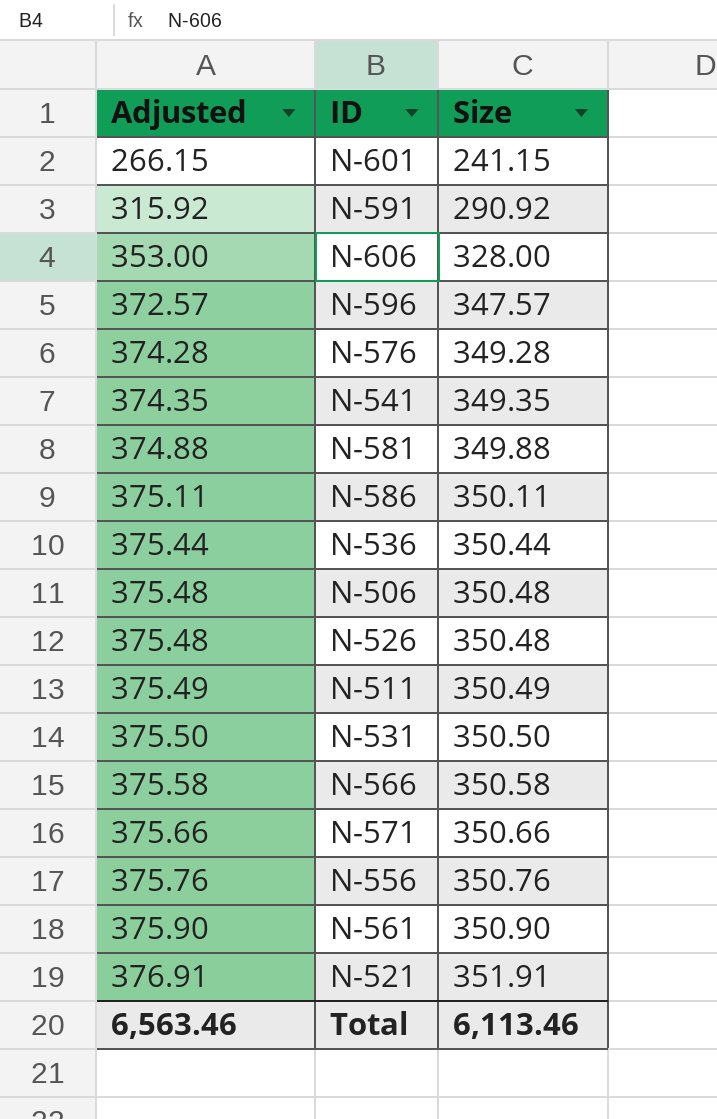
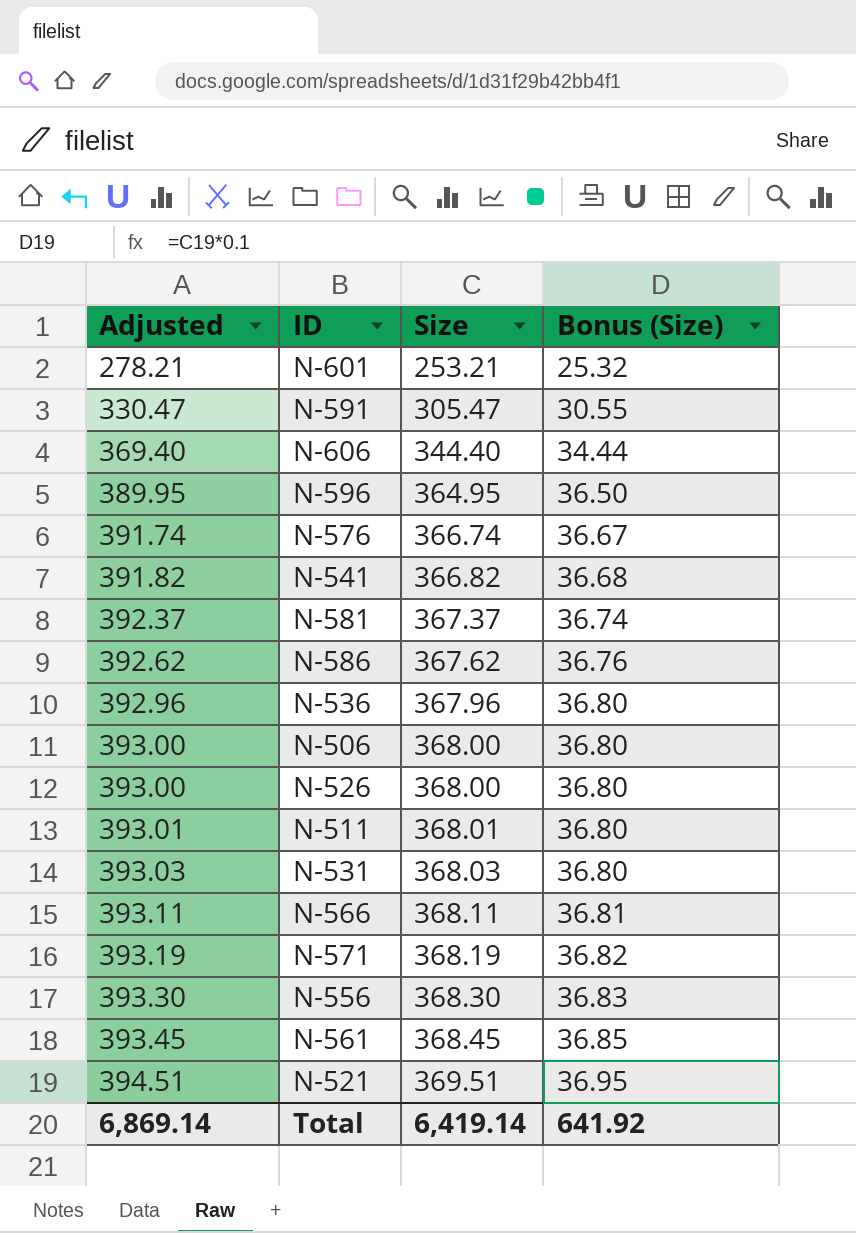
column Bonus (Size) | formula: none -> [Size] * 0.1
N-601 | Adjusted: 266.15 -> 278.21
N-601 | Size: 241.15 -> 253.21
N-591 | Adjusted: 315.92 -> 330.47
N-591 | Size: 290.92 -> 305.47
N-606 | Adjusted: 353.00 -> 369.40
N-606 | Size: 328.00 -> 344.40
N-596 | Adjusted: 372.57 -> 389.95
N-596 | Size: 347.57 -> 364.95
N-576 | Adjusted: 374.28 -> 391.74
N-576 | Size: 349.28 -> 366.74
N-541 | Adjusted: 374.35 -> 391.82
N-541 | Size: 349.35 -> 366.82
N-581 | Adjusted: 374.88 -> 392.37
N-581 | Size: 349.88 -> 367.37
N-586 | Adjusted: 375.11 -> 392.62
N-586 | Size: 350.11 -> 367.62
N-536 | Adjusted: 375.44 -> 392.96
N-536 | Size: 350.44 -> 367.96
N-506 | Adjusted: 375.48 -> 393.00
N-506 | Size: 350.48 -> 368.00
N-526 | Adjusted: 375.48 -> 393.00
N-526 | Size: 350.48 -> 368.00
N-511 | Adjusted: 375.49 -> 393.01
N-511 | Size: 350.49 -> 368.01
N-531 | Adjusted: 375.50 -> 393.03
N-531 | Size: 350.50 -> 368.03
N-566 | Adjusted: 375.58 -> 393.11
N-566 | Size: 350.58 -> 368.11
N-571 | Adjusted: 375.66 -> 393.19
N-571 | Size: 350.66 -> 368.19
N-556 | Adjusted: 375.76 -> 393.30
N-556 | Size: 350.76 -> 368.30
N-561 | Adjusted: 375.90 -> 393.45
N-561 | Size: 350.90 -> 368.45
N-521 | Adjusted: 376.91 -> 394.51
N-521 | Size: 351.91 -> 369.51
Total | Adjusted: 6,563.46 -> 6,869.14
Total | Size: 6,113.46 -> 6,419.14

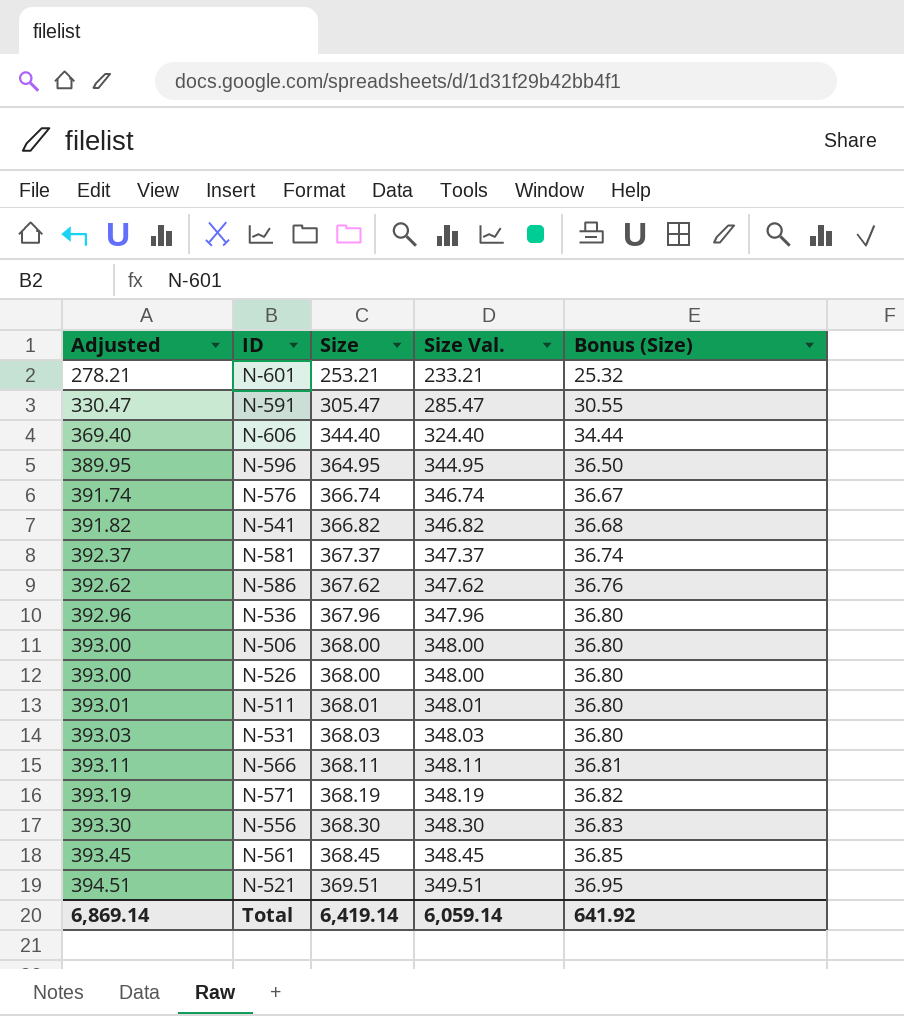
column Size Val. | formula: none -> [Size] - 20

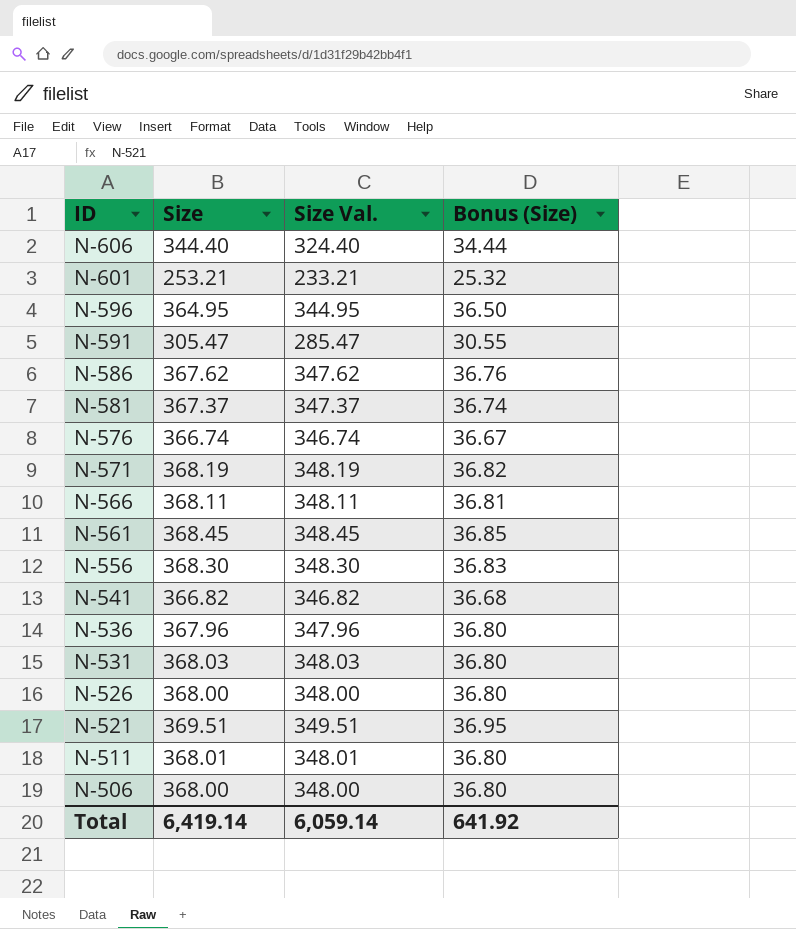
row order: Adjusted ascending -> ID descending
column Adjusted | formula: [Size] + 25 -> none

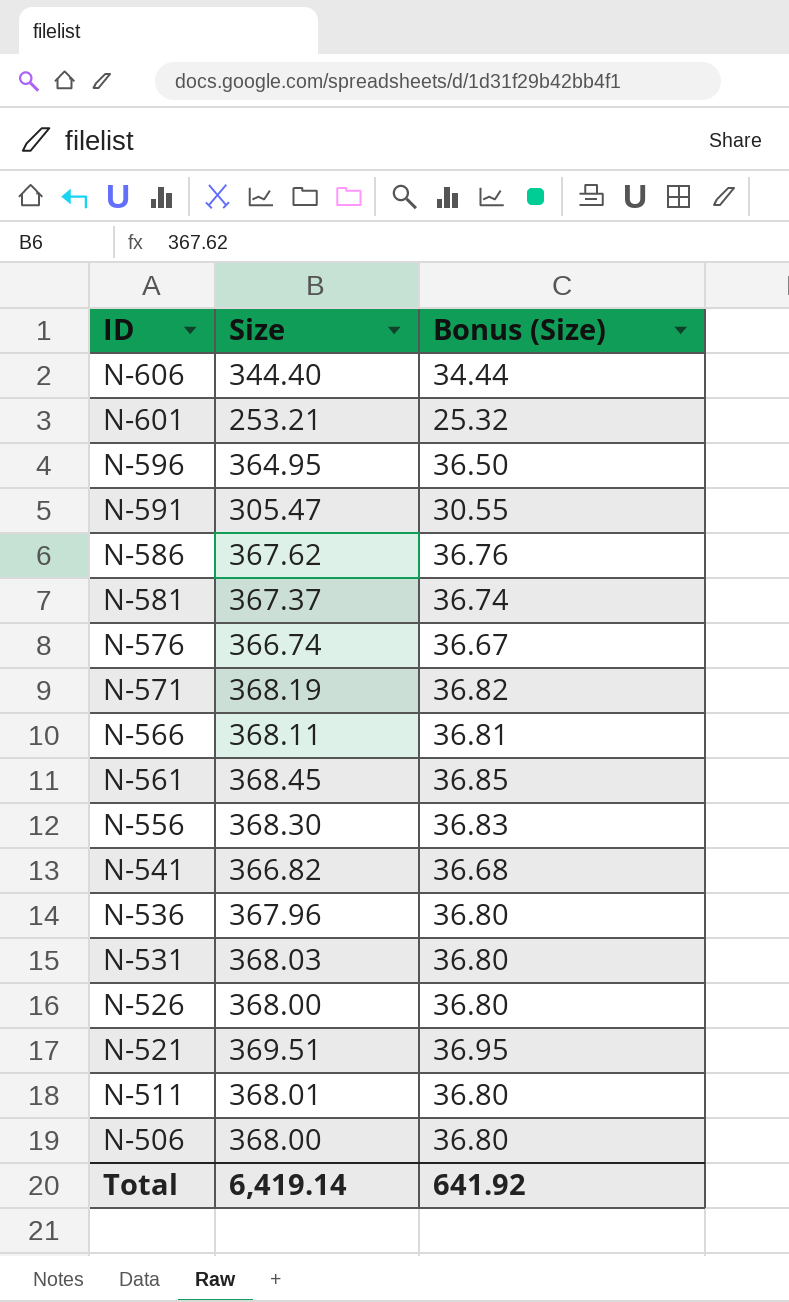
column Size Val. | formula: [Size] - 20 -> none

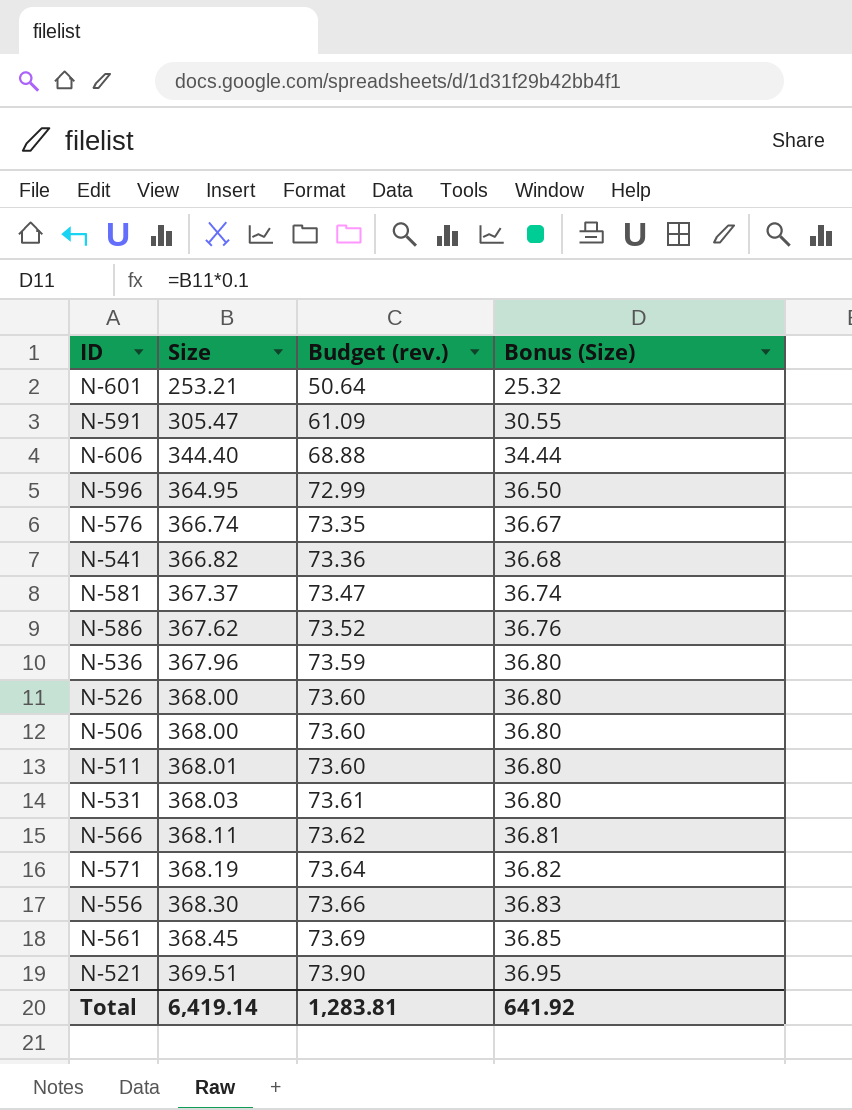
row order: ID descending -> Size ascending
column Budget (rev.) | formula: none -> [Size] * 0.2

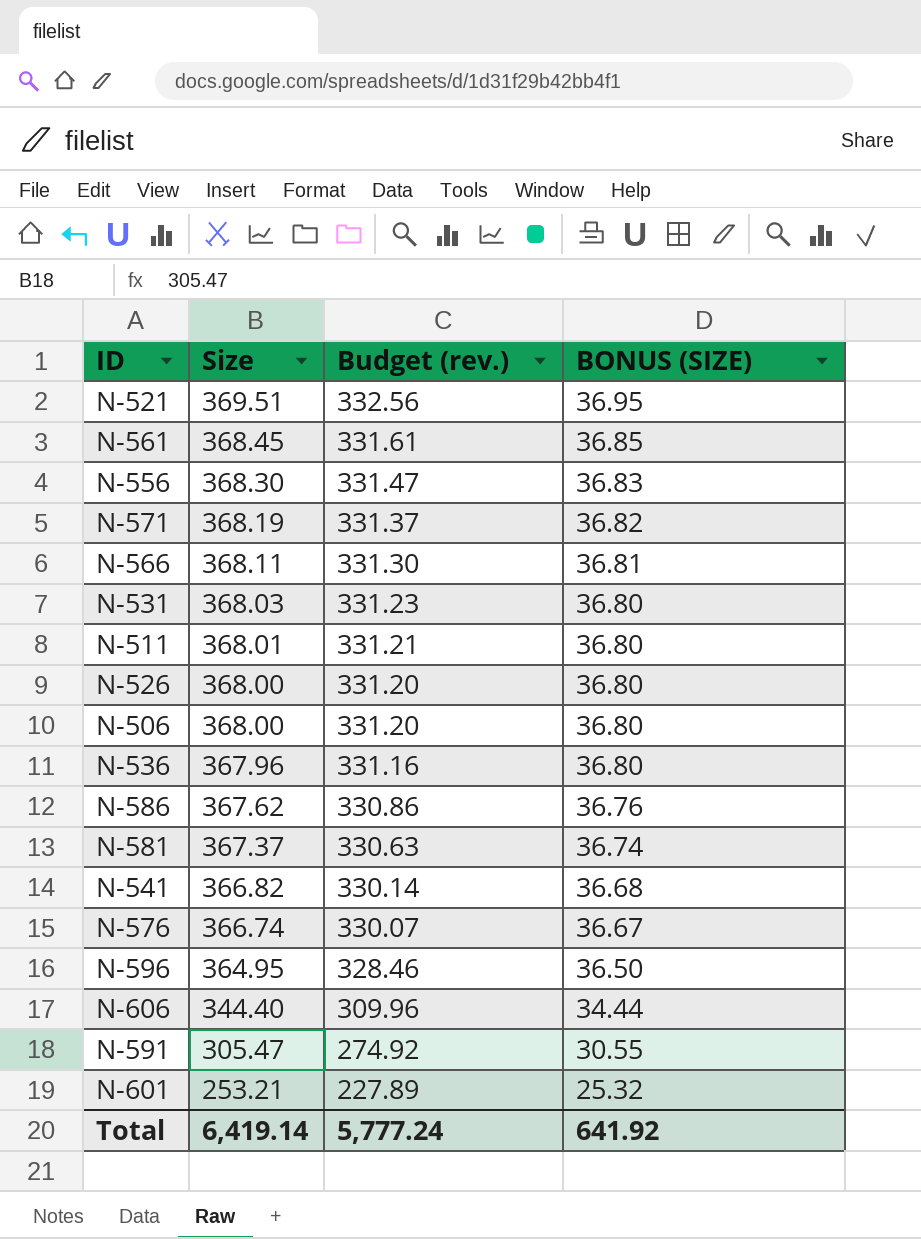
row order: Size ascending -> Size descending
column Budget (rev.) | formula: [Size] * 0.2 -> [Size] * 0.9
column name: Bonus (Size) -> BONUS (SIZE)
Total | Budget (rev.): 1,283.81 -> 5,777.24

